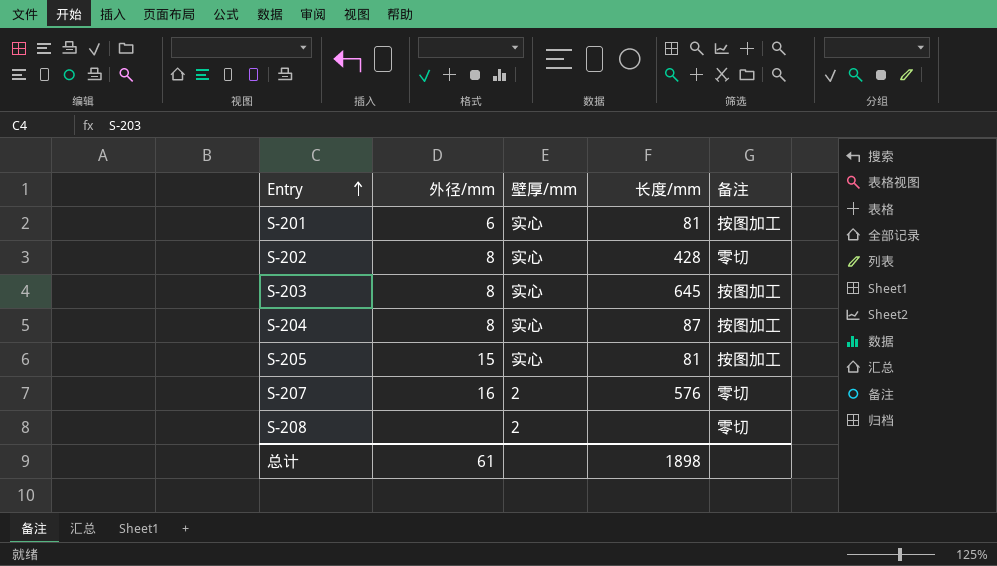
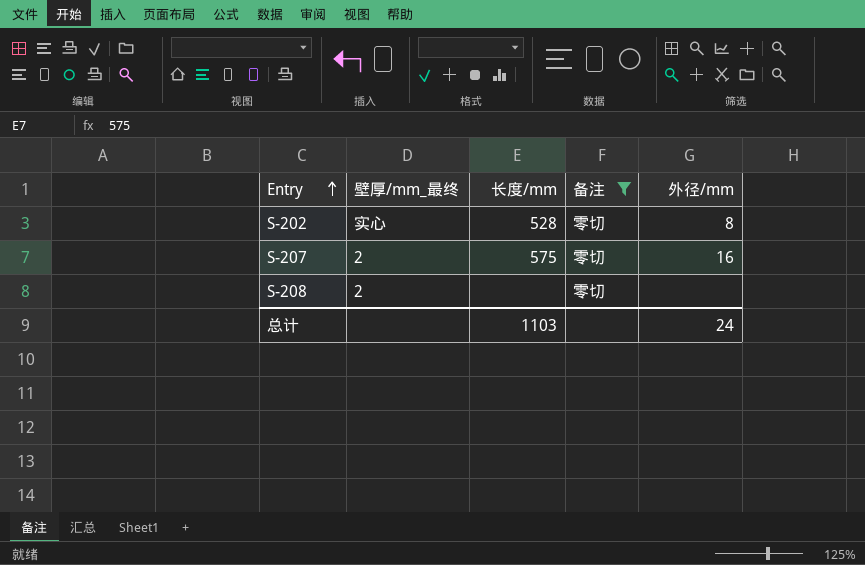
filter: none -> 备注 = 零切
column name: 壁厚/mm -> 壁厚/mm_最终
column 外径/mm | position: 2 -> 5
S-202 | 长度/mm: 428 -> 528
S-207 | 长度/mm: 576 -> 575
总计 | 长度/mm: 1898 -> 1103
总计 | 外径/mm: 61 -> 24

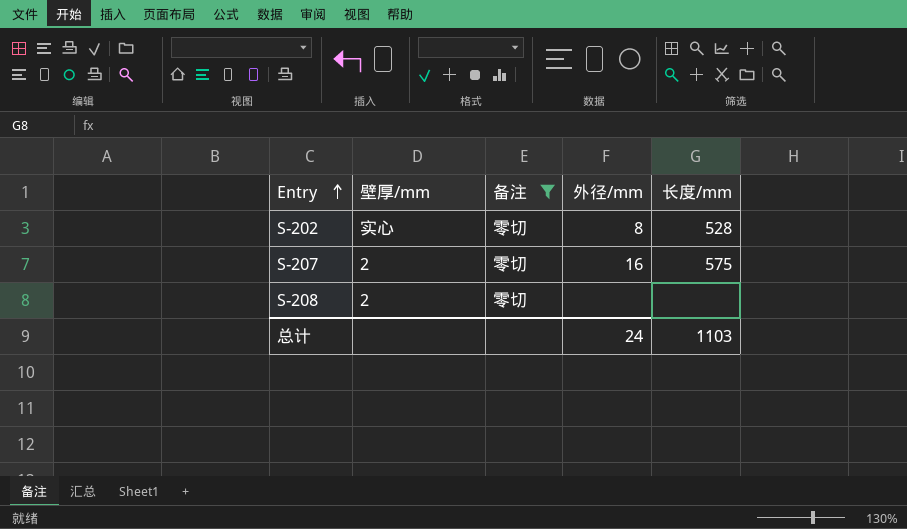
column name: 壁厚/mm_最终 -> 壁厚/mm
column 长度/mm | position: 3 -> 5

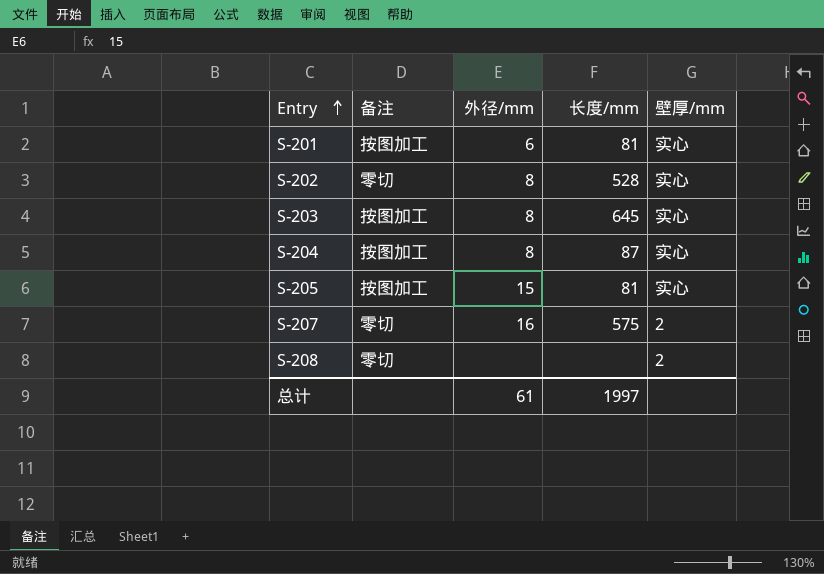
filter: 备注 = 零切 -> none
column 壁厚/mm | position: 2 -> 5
总计 | 外径/mm: 24 -> 61
总计 | 长度/mm: 1103 -> 1997

